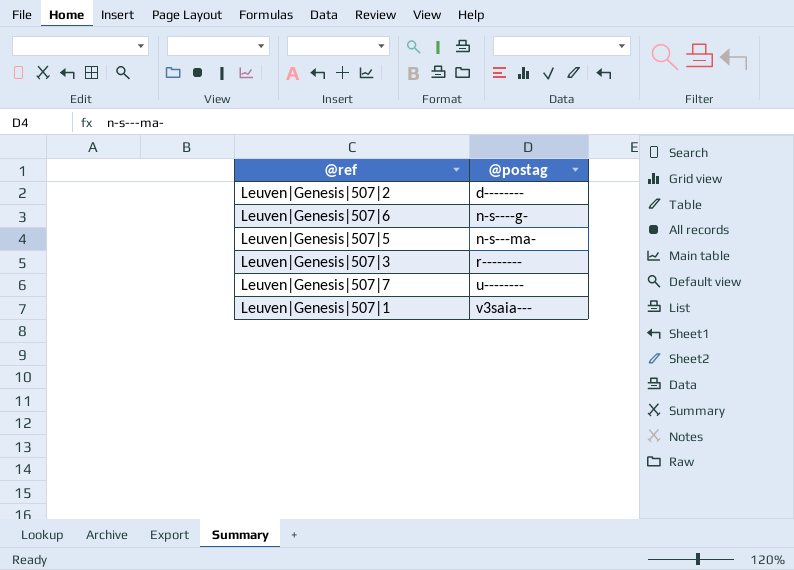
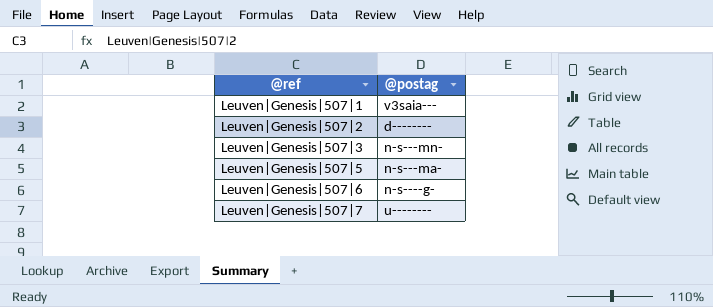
row order: @postag ascending -> @ref ascending
Leuven|Genesis|507|3 | @postag: r-------- -> n-s---mn-

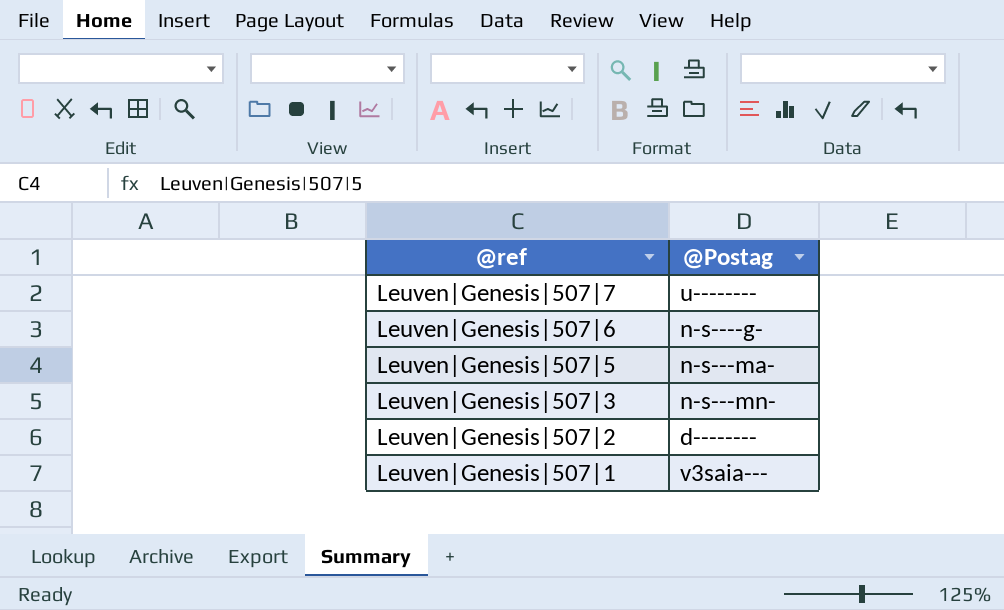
row order: @ref ascending -> @ref descending
column name: @postag -> @Postag

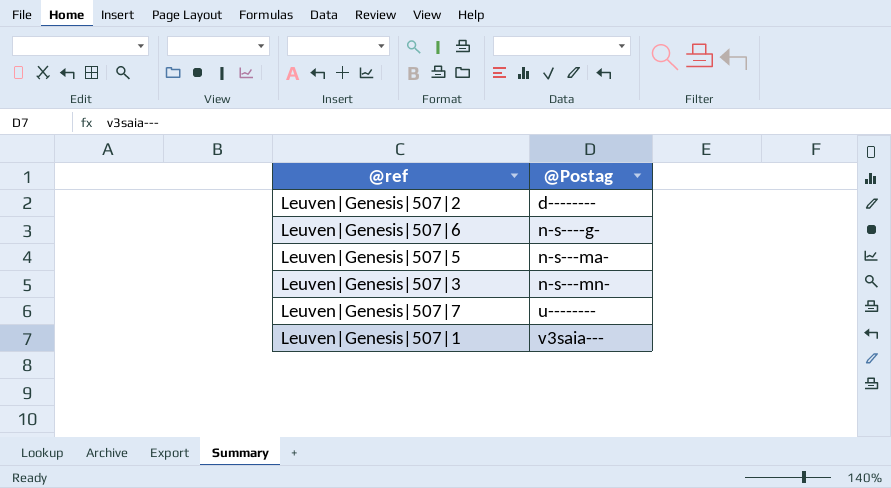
row order: @ref descending -> @Postag ascending

